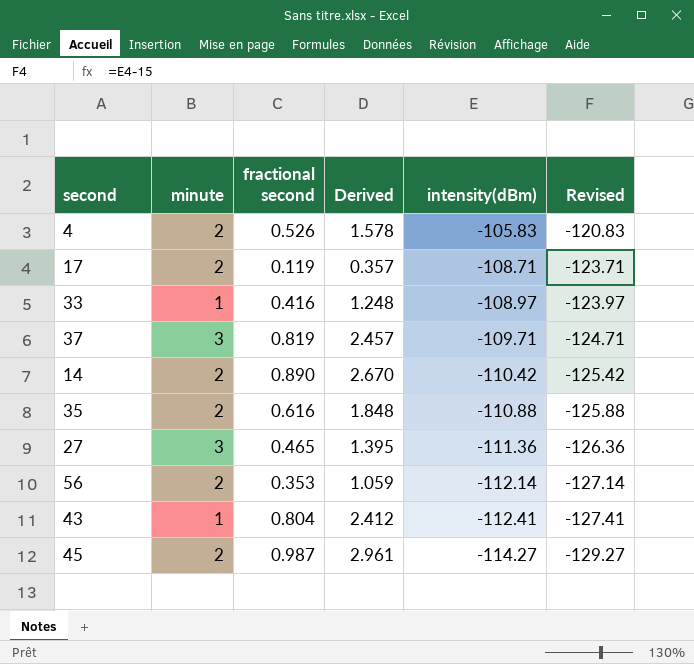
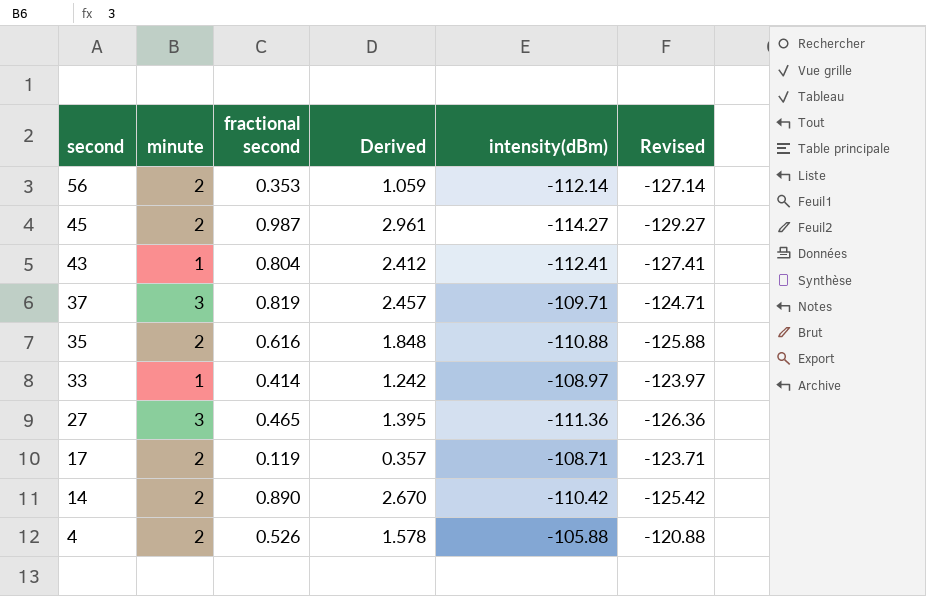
row order: intensity(dBm) descending -> second descending
33 | fractional second: 0.416 -> 0.414
33 | Derived: 1.248 -> 1.242
4 | intensity(dBm): -105.83 -> -105.88
4 | Revised: -120.83 -> -120.88

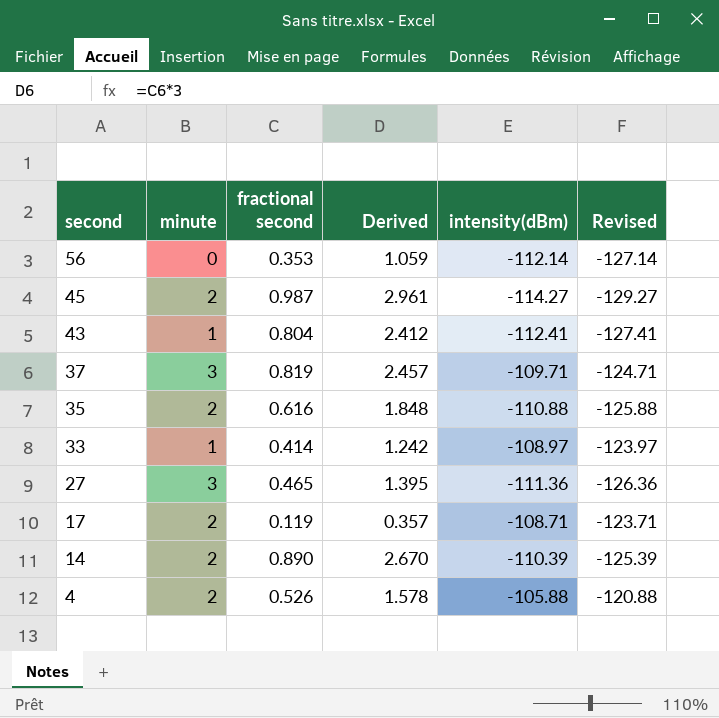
56 | minute: 2 -> 0
14 | intensity(dBm): -110.42 -> -110.39
14 | Revised: -125.42 -> -125.39

